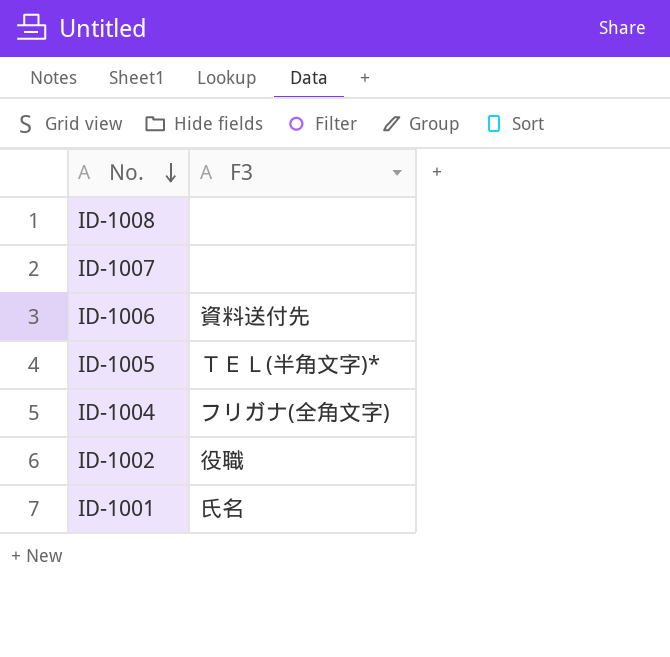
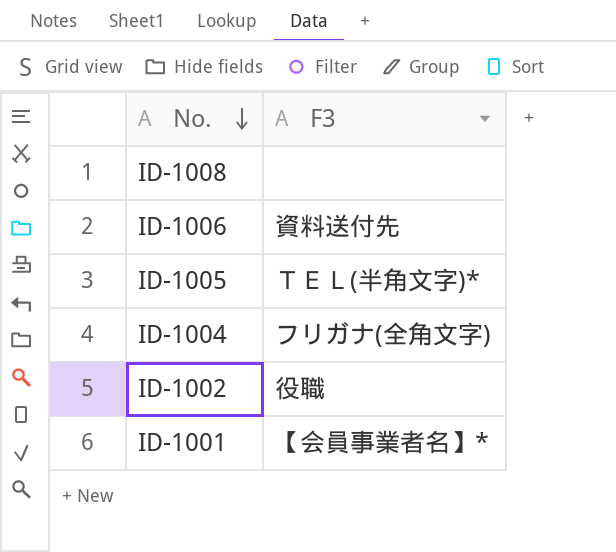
row ID-1007: none -> none
ID-1001 | F3: 氏名 -> 【会員事業者名】*

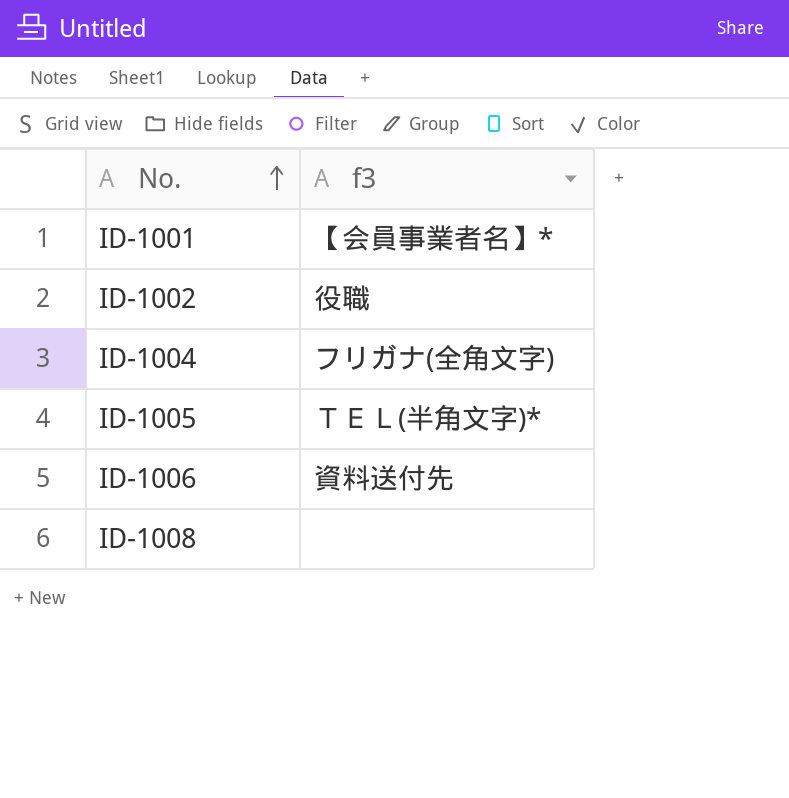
row order: No. descending -> No. ascending
column name: F3 -> f3

